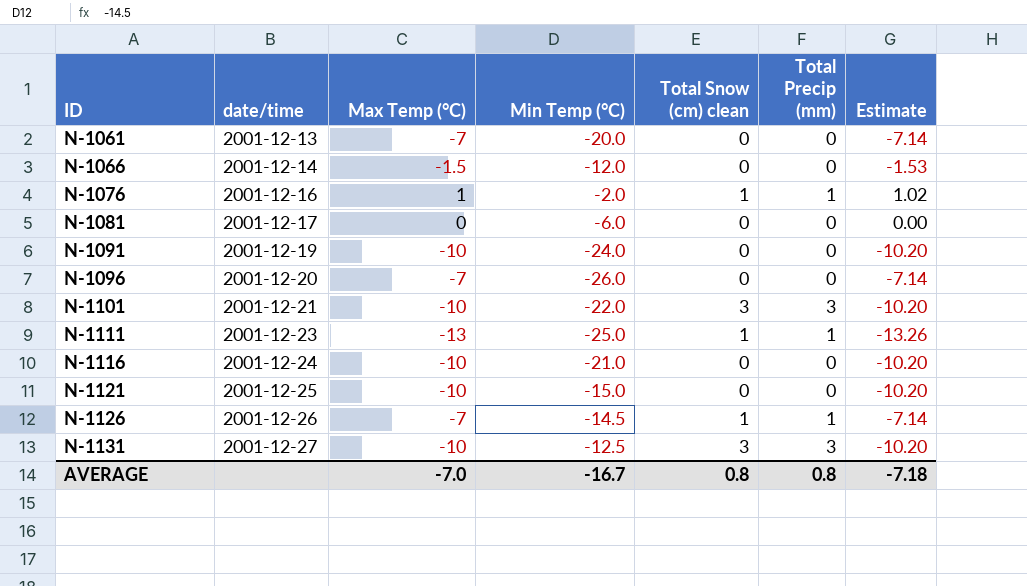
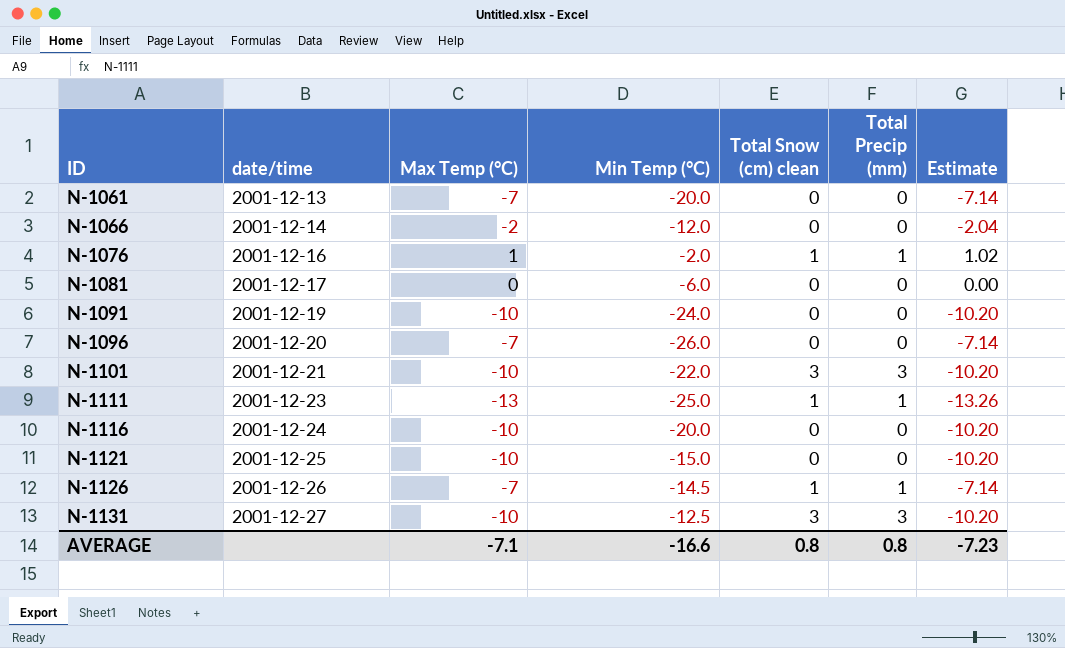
N-1066 | Max Temp (°C): -1.5 -> -2
N-1066 | Estimate: -1.53 -> -2.04
N-1116 | Min Temp (°C): -21.0 -> -20.0
AVERAGE | Max Temp (°C): -7.0 -> -7.1
AVERAGE | Min Temp (°C): -16.7 -> -16.6
AVERAGE | Estimate: -7.18 -> -7.23

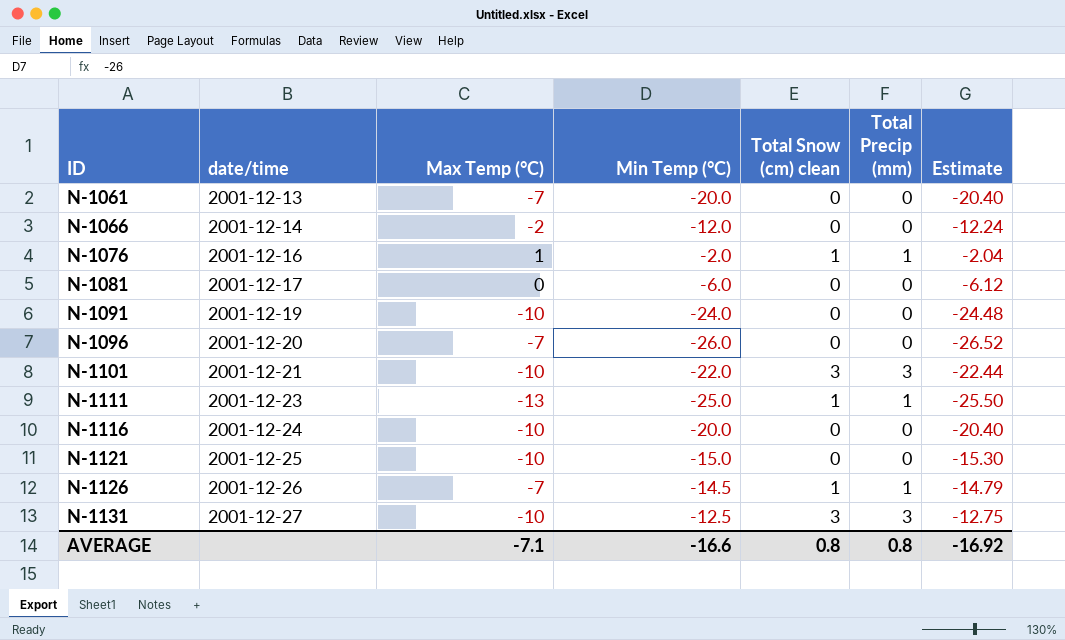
column Estimate | formula: [Max Temp (°C)] * 1.02 -> [Min Temp (°C)] * 1.02
AVERAGE | Estimate: -7.23 -> -16.92

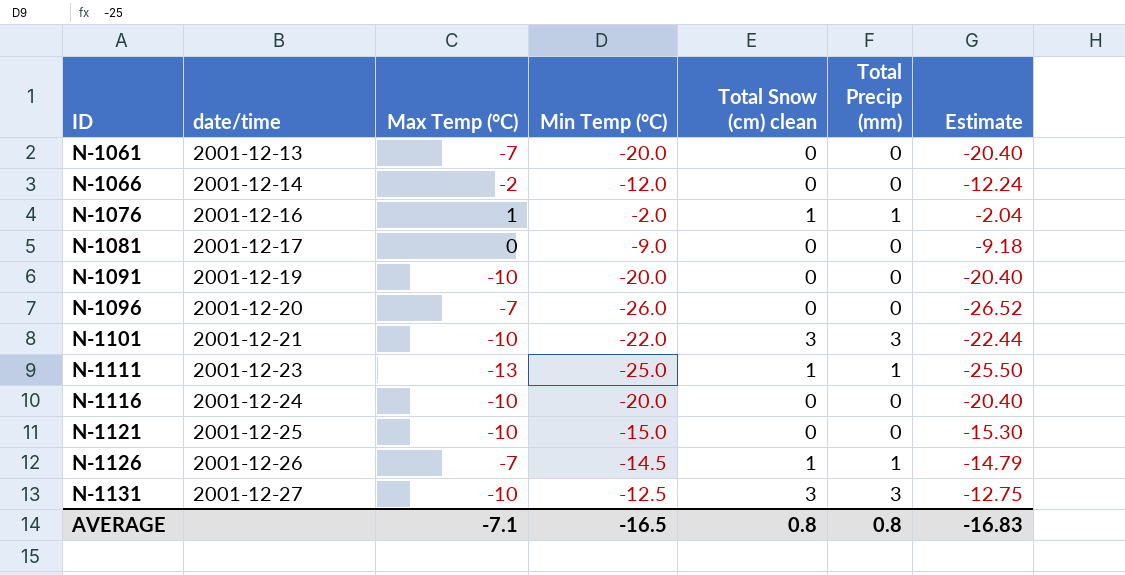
N-1081 | Min Temp (°C): -6.0 -> -9.0
N-1081 | Estimate: -6.12 -> -9.18
N-1091 | Min Temp (°C): -24.0 -> -20.0
N-1091 | Estimate: -24.48 -> -20.40
AVERAGE | Min Temp (°C): -16.6 -> -16.5
AVERAGE | Estimate: -16.92 -> -16.83

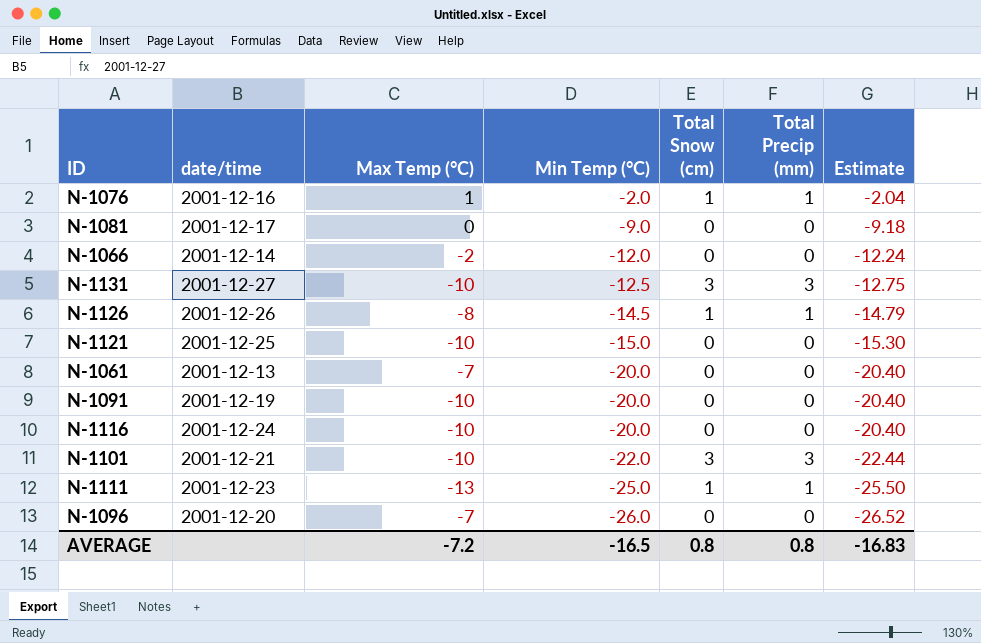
row order: ID ascending -> Min Temp (°C) descending
column name: Total Snow (cm) clean -> Total Snow (cm)
N-1126 | Max Temp (°C): -7 -> -8
AVERAGE | Max Temp (°C): -7.1 -> -7.2

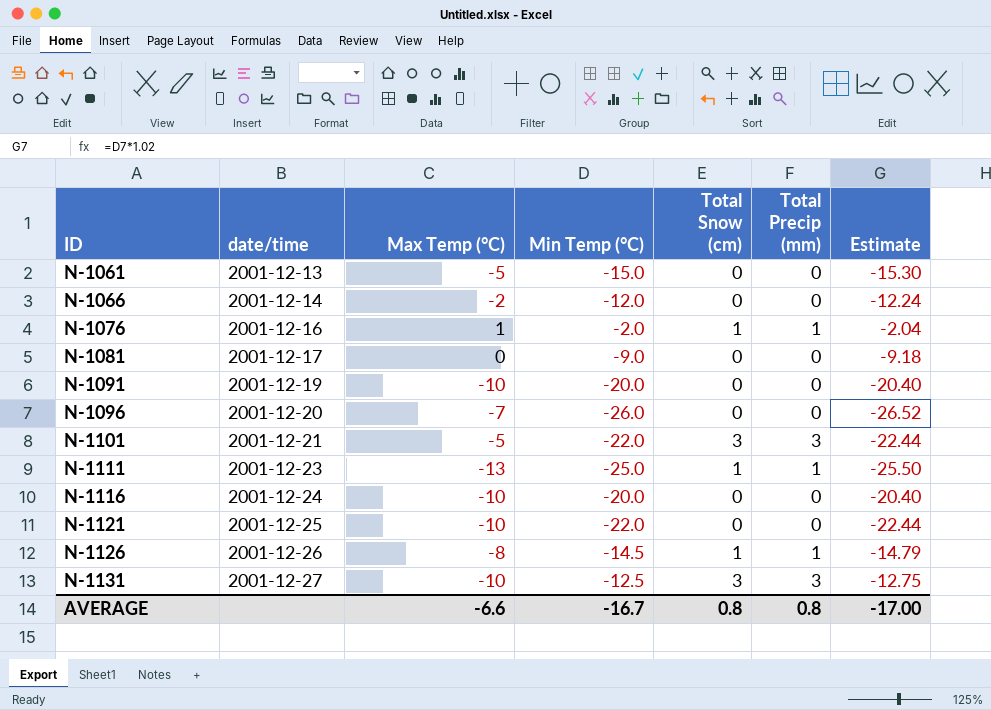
row order: Min Temp (°C) descending -> ID ascending
N-1061 | Max Temp (°C): -7 -> -5
N-1061 | Min Temp (°C): -20.0 -> -15.0
N-1061 | Estimate: -20.40 -> -15.30
N-1101 | Max Temp (°C): -10 -> -5
N-1121 | Min Temp (°C): -15.0 -> -22.0
N-1121 | Estimate: -15.30 -> -22.44
AVERAGE | Max Temp (°C): -7.2 -> -6.6
AVERAGE | Min Temp (°C): -16.5 -> -16.7
AVERAGE | Estimate: -16.83 -> -17.00

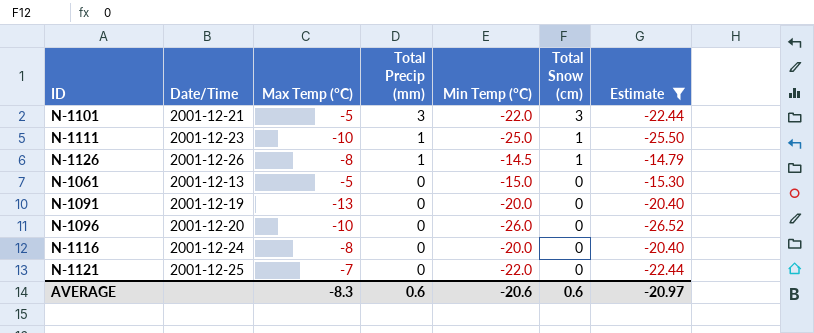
filter: none -> Estimate <= -14.79
row order: ID ascending -> Total Precip (mm) descending
column name: date/time -> Date/Time
column Total Precip (mm) | position: 6 -> 4
N-1111 | Max Temp (°C): -13 -> -10
N-1091 | Max Temp (°C): -10 -> -13
N-1096 | Max Temp (°C): -7 -> -10
N-1116 | Max Temp (°C): -10 -> -8
N-1121 | Max Temp (°C): -10 -> -7
AVERAGE | Max Temp (°C): -6.6 -> -8.3
AVERAGE | Total Precip (mm): 0.8 -> 0.6
AVERAGE | Min Temp (°C): -16.7 -> -20.6
AVERAGE | Total Snow (cm): 0.8 -> 0.6
AVERAGE | Estimate: -17.00 -> -20.97

